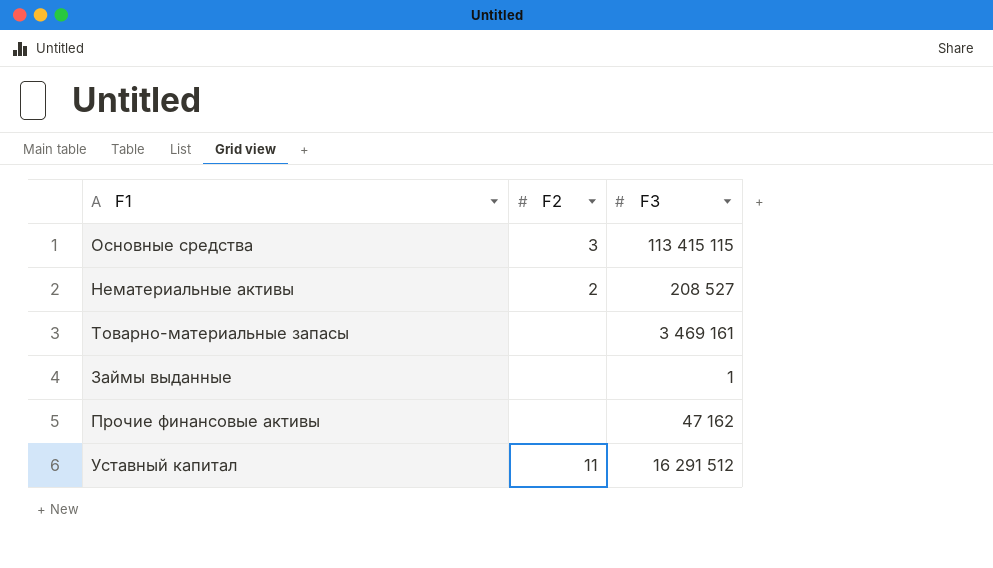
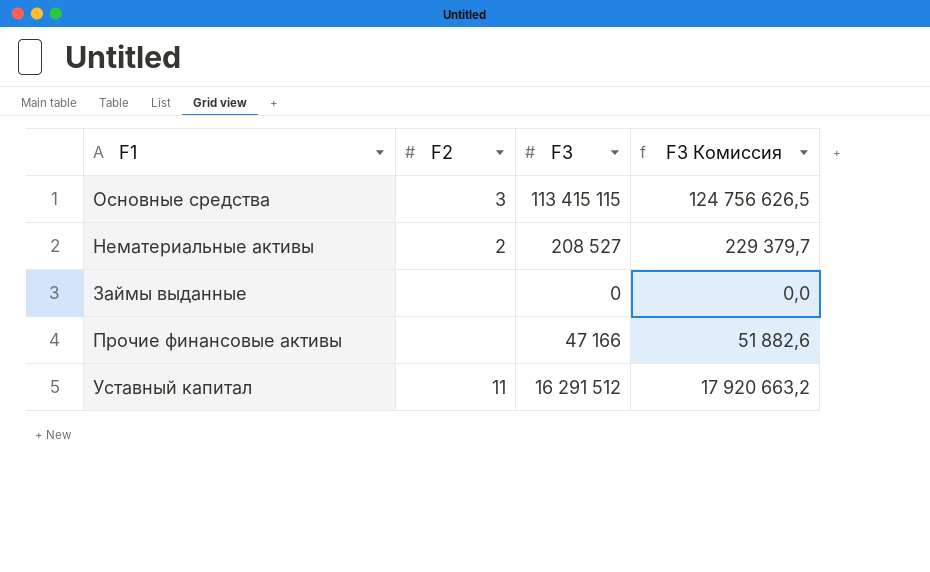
column F3 Комиссия | formula: none -> [F3] * 1,1
row Товарно-материальные запасы: none | 3 469 161 -> none
Займы выданные | F3: 1 -> 0
Прочие финансовые активы | F3: 47 162 -> 47 166

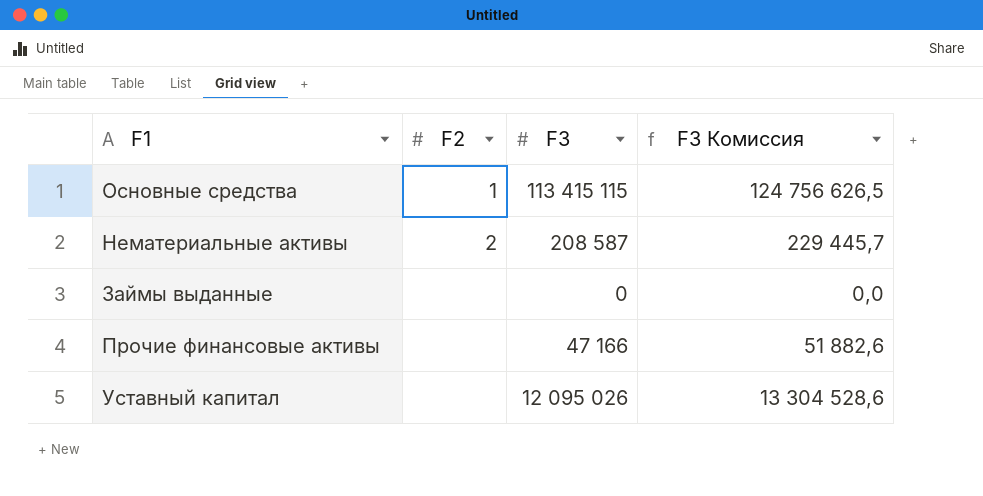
Основные средства | F2: 3 -> 1
Нематериальные активы | F3: 208 527 -> 208 587
Нематериальные активы | F3 Комиссия: 229 379,7 -> 229 445,7
Уставный капитал | F2: 11 -> none
Уставный капитал | F3: 16 291 512 -> 12 095 026
Уставный капитал | F3 Комиссия: 17 920 663,2 -> 13 304 528,6

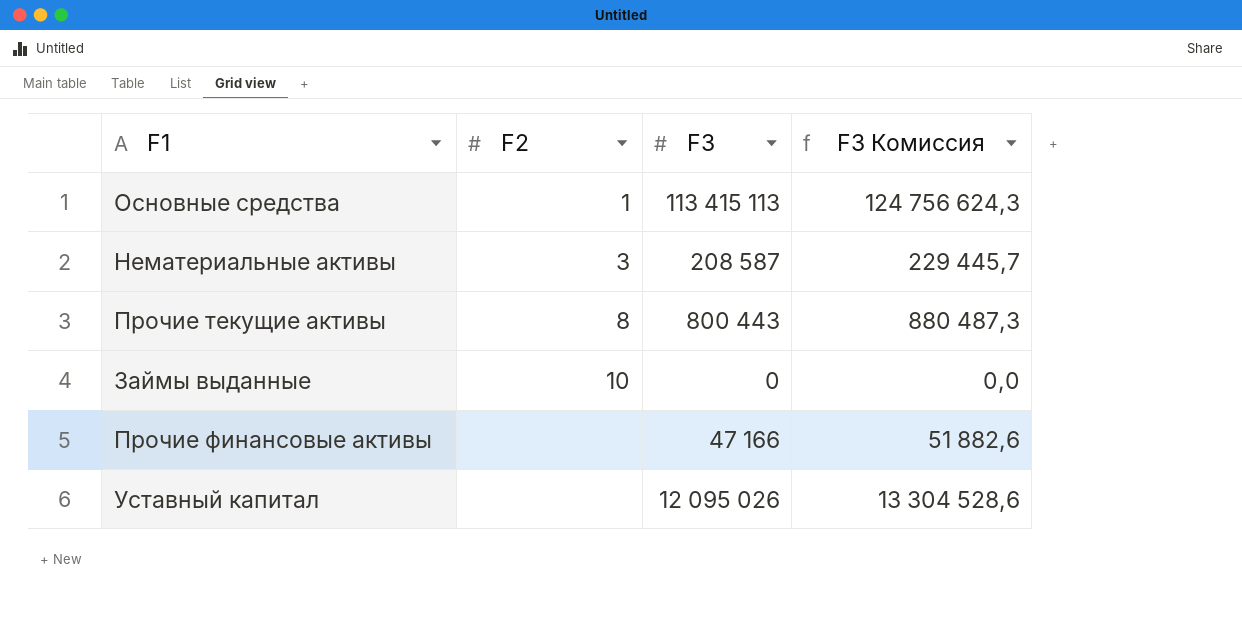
Основные средства | F3: 113 415 115 -> 113 415 113
Основные средства | F3 Комиссия: 124 756 626,5 -> 124 756 624,3
Нематериальные активы | F2: 2 -> 3
row Прочие текущие активы: none -> 8 | 800 443 | 880 487,3
Займы выданные | F2: none -> 10

